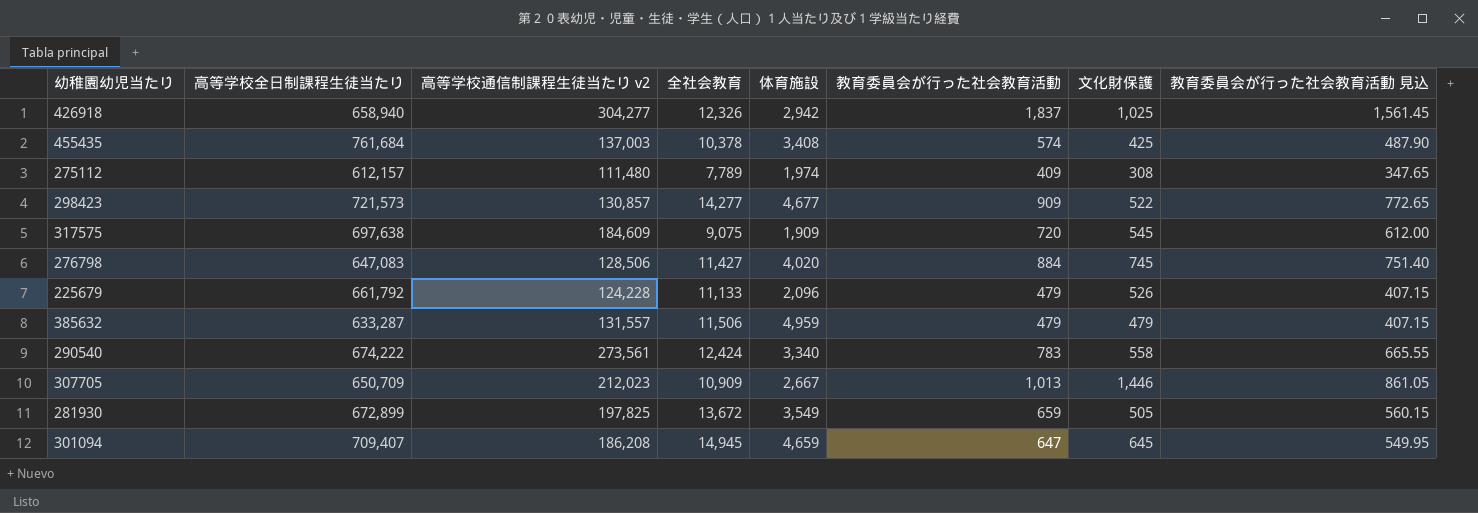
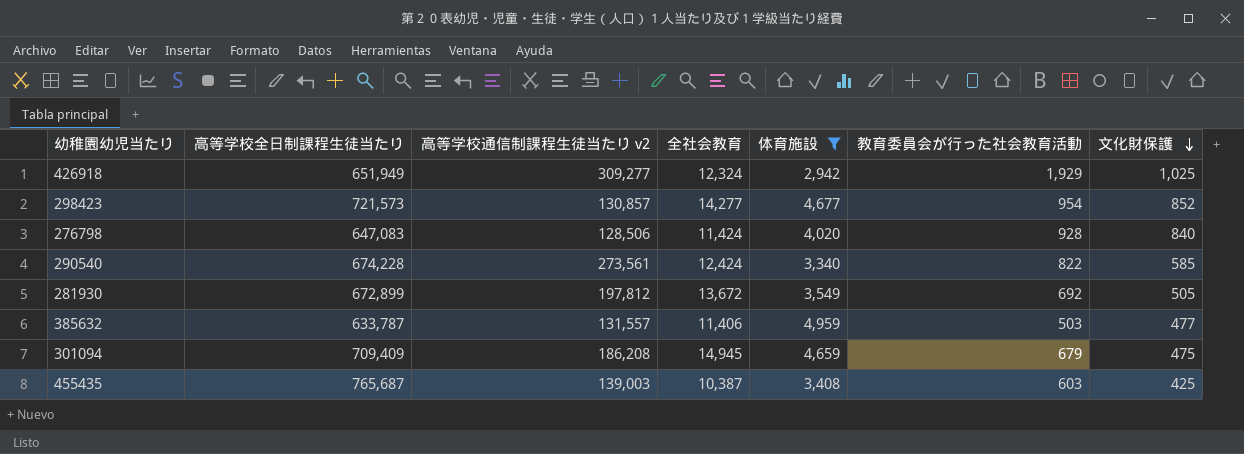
filter: none -> 体育施設 >= 2,942
row order: none -> 文化財保護 descending
column 教育委員会が行った社会教育活動 見込 | formula: [教育委員会が行った社会教育活動] * 0.85 -> none
426918 | 高等学校全日制課程生徒当たり: 658,940 -> 651,949
426918 | 高等学校通信制課程生徒当たり v2: 304,277 -> 309,277
426918 | 全社会教育: 12,326 -> 12,324
426918 | 教育委員会が行った社会教育活動: 1,837 -> 1,929
298423 | 教育委員会が行った社会教育活動: 909 -> 954
298423 | 文化財保護: 522 -> 852
276798 | 全社会教育: 11,427 -> 11,424
276798 | 教育委員会が行った社会教育活動: 884 -> 928
276798 | 文化財保護: 745 -> 840
290540 | 高等学校全日制課程生徒当たり: 674,222 -> 674,228
290540 | 教育委員会が行った社会教育活動: 783 -> 822
290540 | 文化財保護: 558 -> 585
281930 | 高等学校通信制課程生徒当たり v2: 197,825 -> 197,812
281930 | 教育委員会が行った社会教育活動: 659 -> 692
385632 | 高等学校全日制課程生徒当たり: 633,287 -> 633,787
385632 | 全社会教育: 11,506 -> 11,406
385632 | 教育委員会が行った社会教育活動: 479 -> 503
385632 | 文化財保護: 479 -> 477
301094 | 高等学校全日制課程生徒当たり: 709,407 -> 709,409
301094 | 教育委員会が行った社会教育活動: 647 -> 679
301094 | 文化財保護: 645 -> 475
455435 | 高等学校全日制課程生徒当たり: 761,684 -> 765,687
455435 | 高等学校通信制課程生徒当たり v2: 137,003 -> 139,003
455435 | 全社会教育: 10,378 -> 10,387
455435 | 教育委員会が行った社会教育活動: 574 -> 603

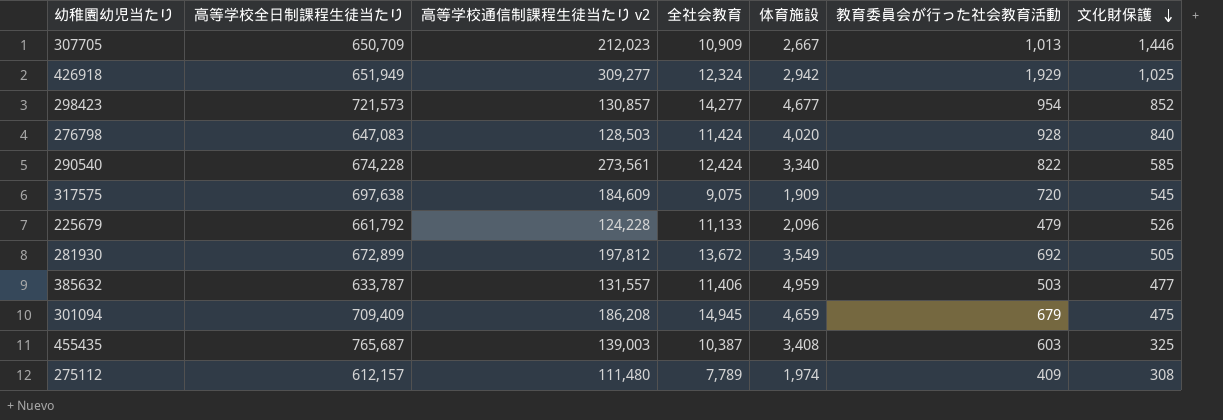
filter: 体育施設 >= 2,942 -> none
276798 | 高等学校通信制課程生徒当たり v2: 128,506 -> 128,503
455435 | 文化財保護: 425 -> 325

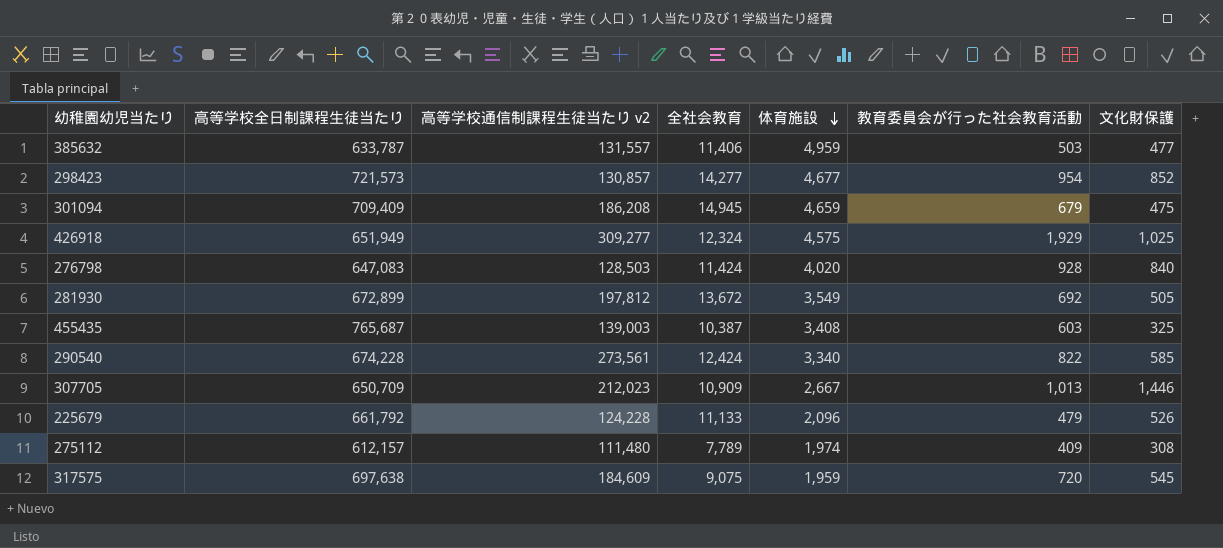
row order: 文化財保護 descending -> 体育施設 descending
426918 | 体育施設: 2,942 -> 4,575
317575 | 体育施設: 1,909 -> 1,959

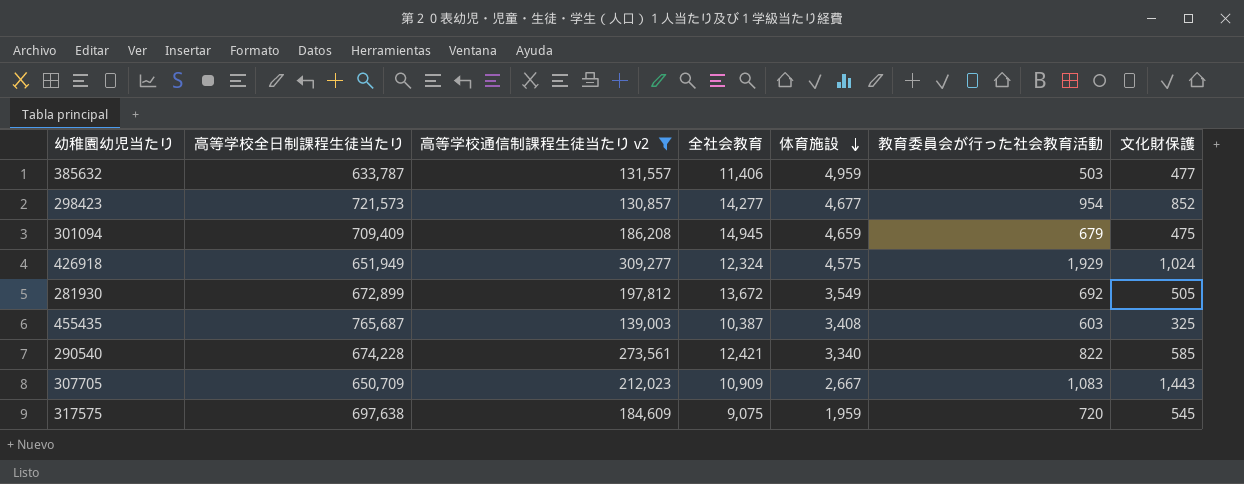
filter: none -> 高等学校通信制課程生徒当たり v2 >= 130,857
426918 | 文化財保護: 1,025 -> 1,024
290540 | 全社会教育: 12,424 -> 12,421
307705 | 教育委員会が行った社会教育活動: 1,013 -> 1,083
307705 | 文化財保護: 1,446 -> 1,443

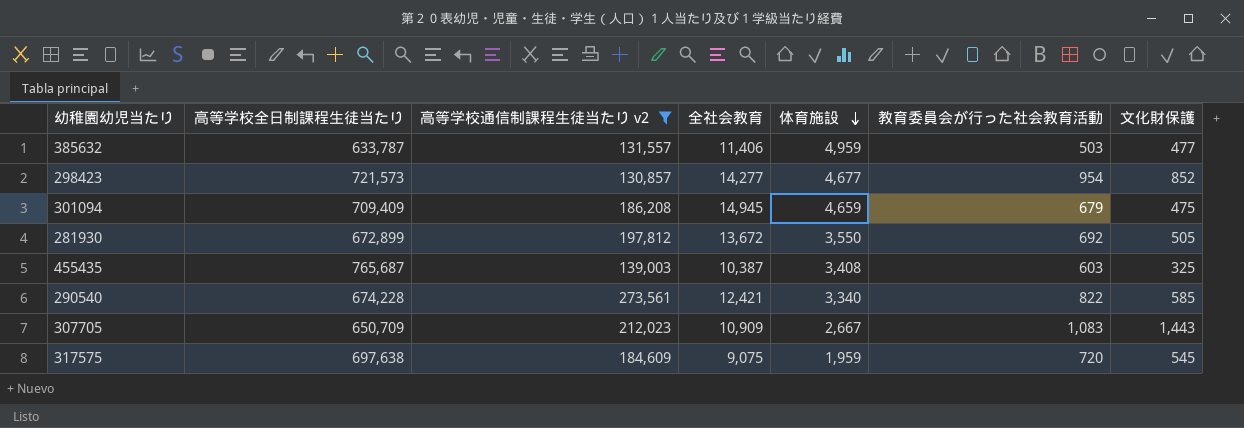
row 426918: 651,949 | 309,277 | 12,324 | 4,575 | 1,929 | 1,024 -> none
281930 | 体育施設: 3,549 -> 3,550

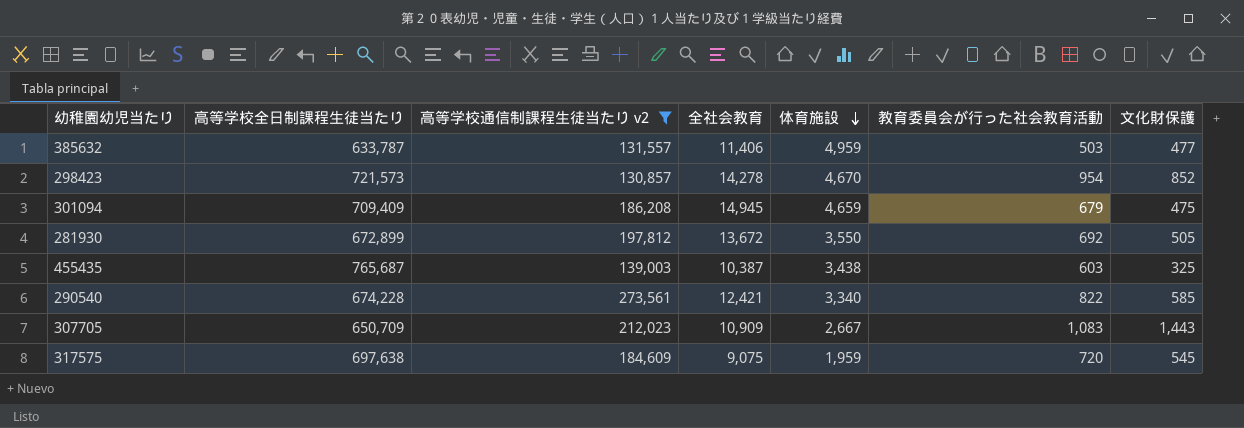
298423 | 全社会教育: 14,277 -> 14,278
298423 | 体育施設: 4,677 -> 4,670
455435 | 体育施設: 3,408 -> 3,438

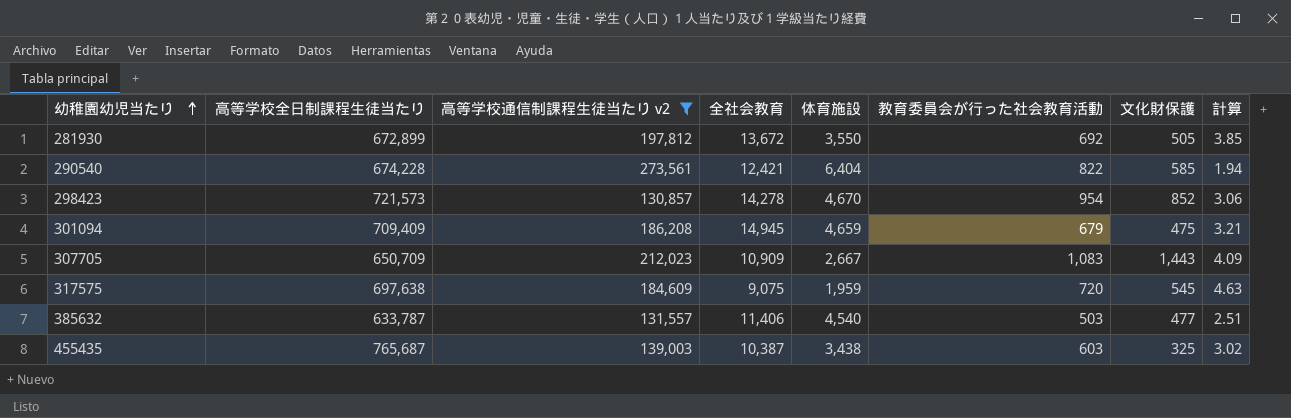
row order: 体育施設 descending -> 幼稚園幼児当たり ascending
column 計算 | formula: none -> [全社会教育] / [体育施設]
290540 | 体育施設: 3,340 -> 6,404
385632 | 体育施設: 4,959 -> 4,540

